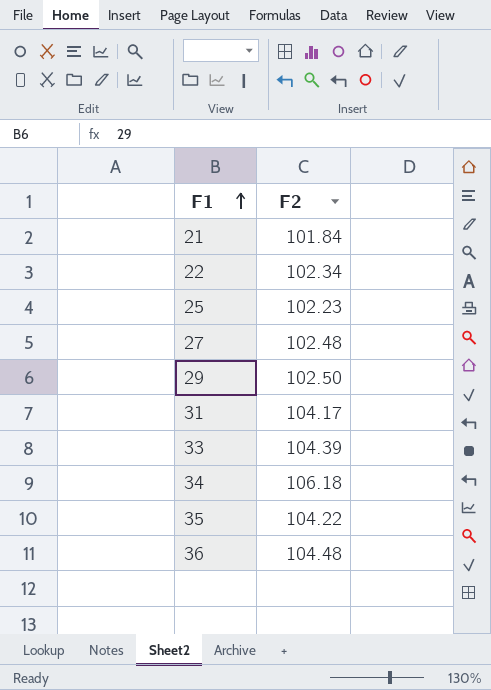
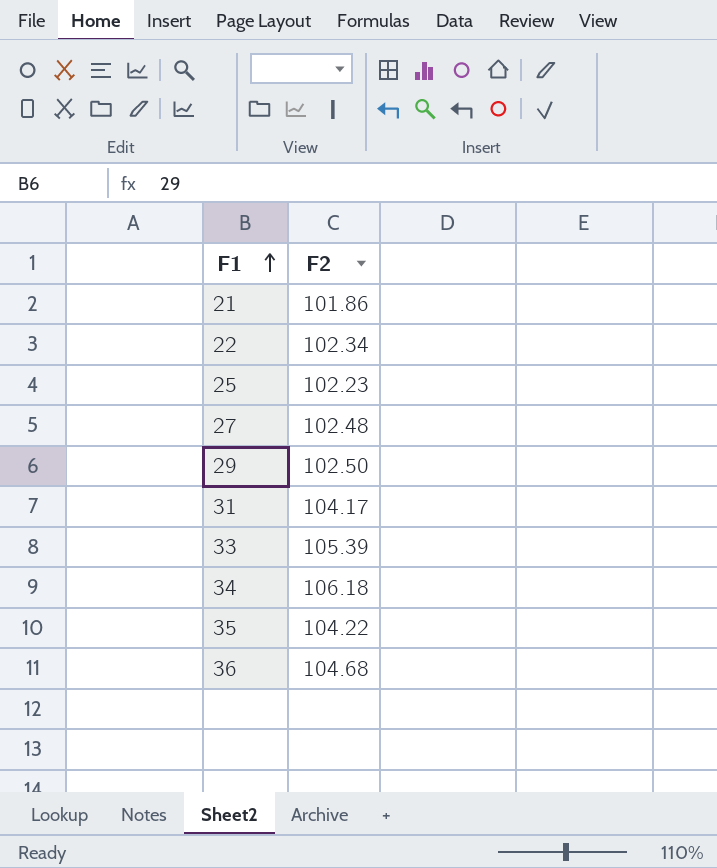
21 | F2: 101.84 -> 101.86
33 | F2: 104.39 -> 105.39
36 | F2: 104.48 -> 104.68

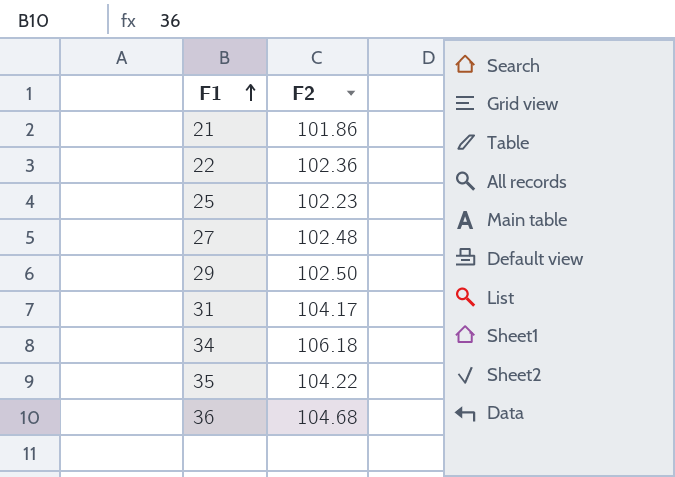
row 33: 105.39 -> none
22 | F2: 102.34 -> 102.36

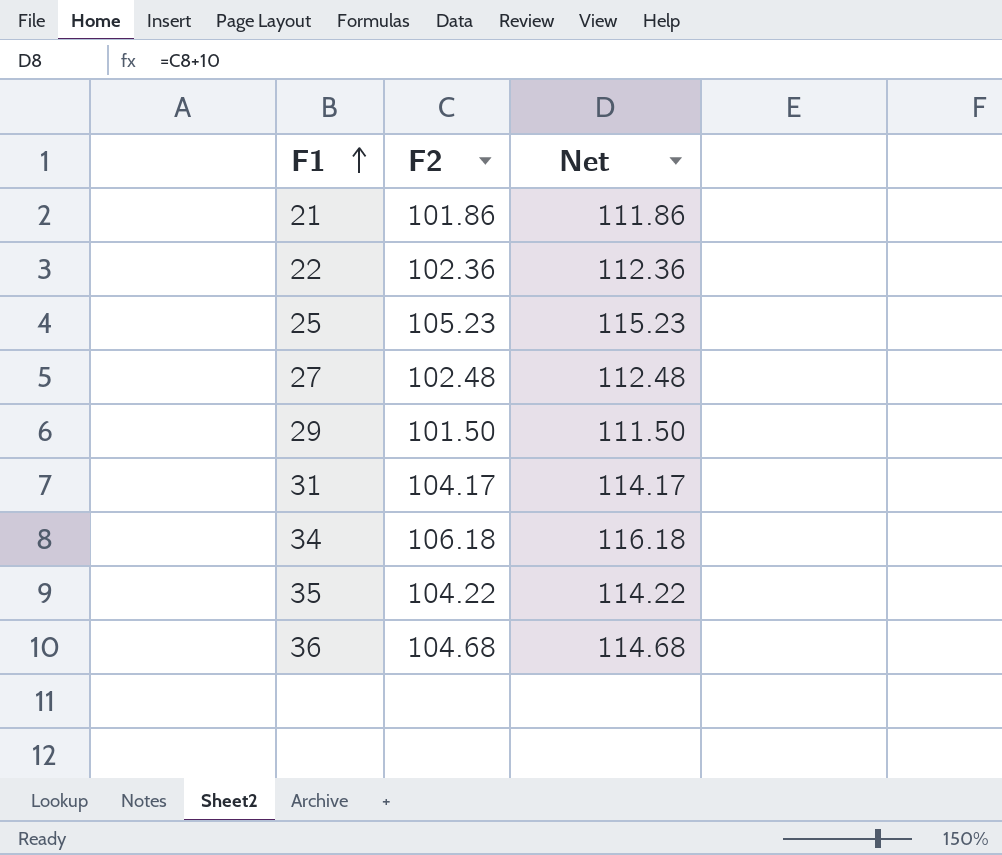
column Net | formula: none -> [F2] + 10
25 | F2: 102.23 -> 105.23
29 | F2: 102.50 -> 101.50

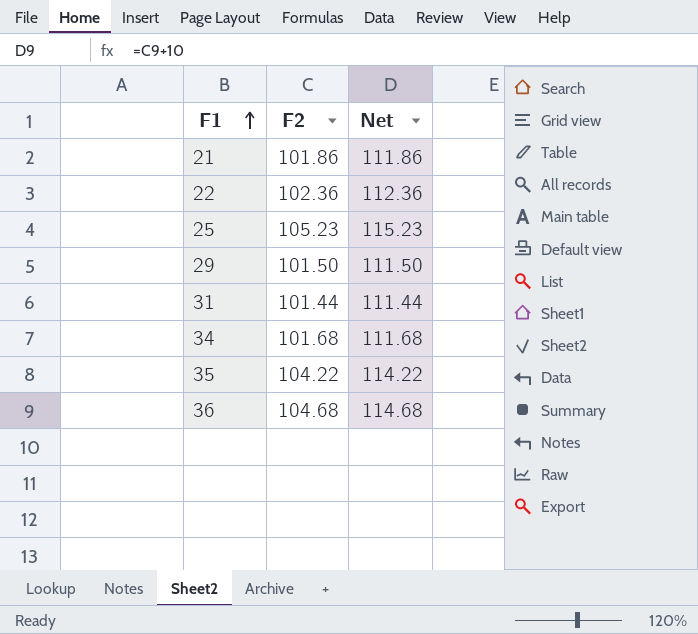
row 27: 102.48 | 112.48 -> none
31 | F2: 104.17 -> 101.44
31 | Net: 114.17 -> 111.44
34 | F2: 106.18 -> 101.68
34 | Net: 116.18 -> 111.68

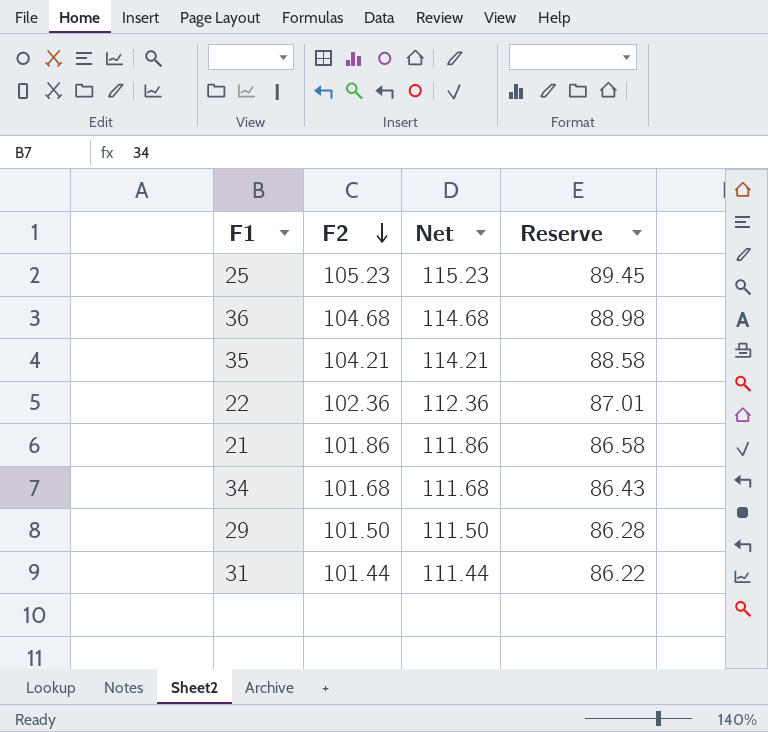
row order: F1 ascending -> F2 descending
column Reserve | formula: none -> [F2] * 0.85
35 | F2: 104.22 -> 104.21
35 | Net: 114.22 -> 114.21

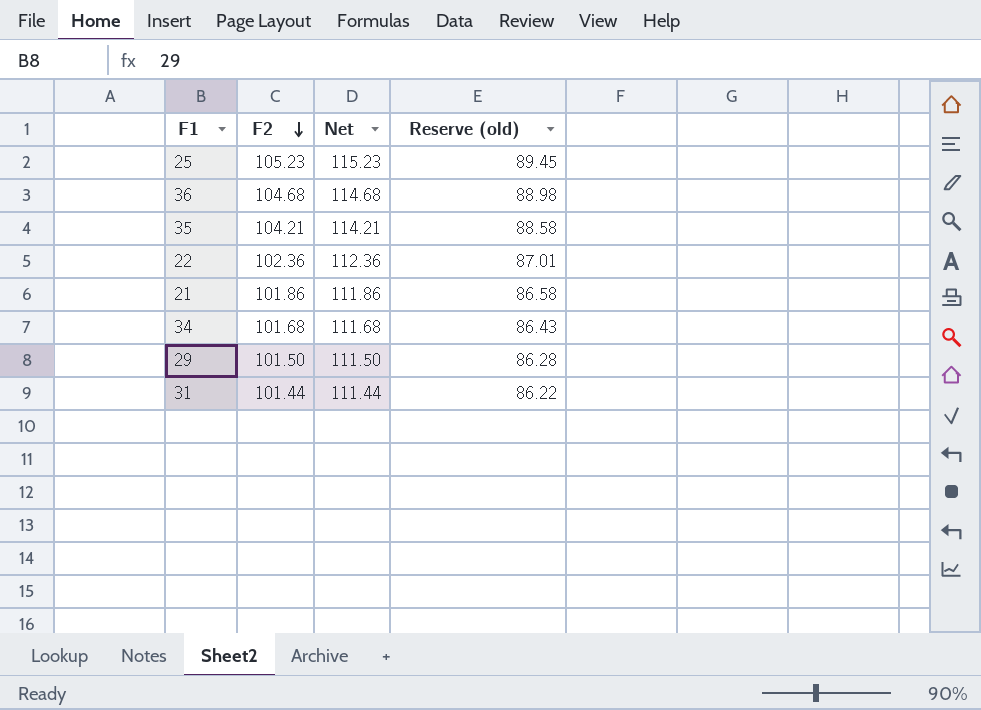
column name: Reserve -> Reserve (old)

